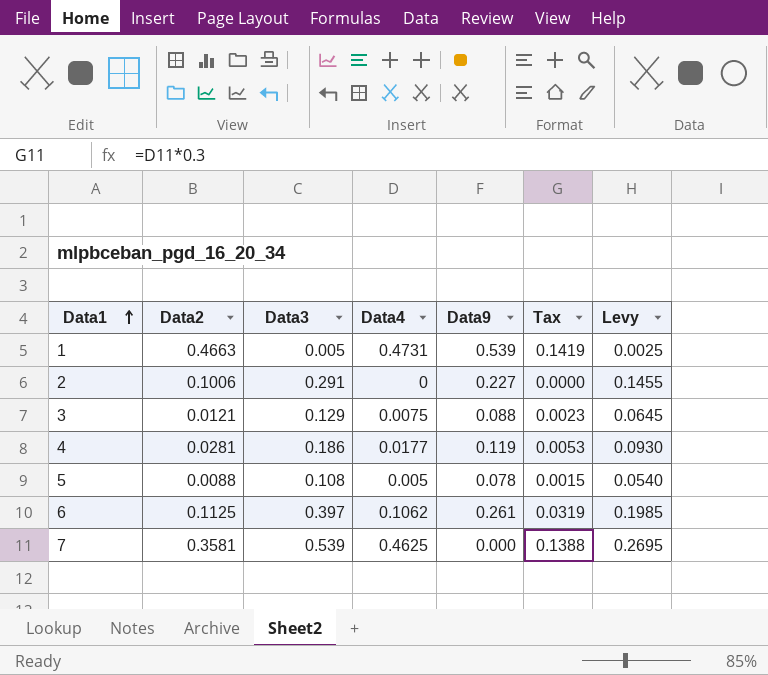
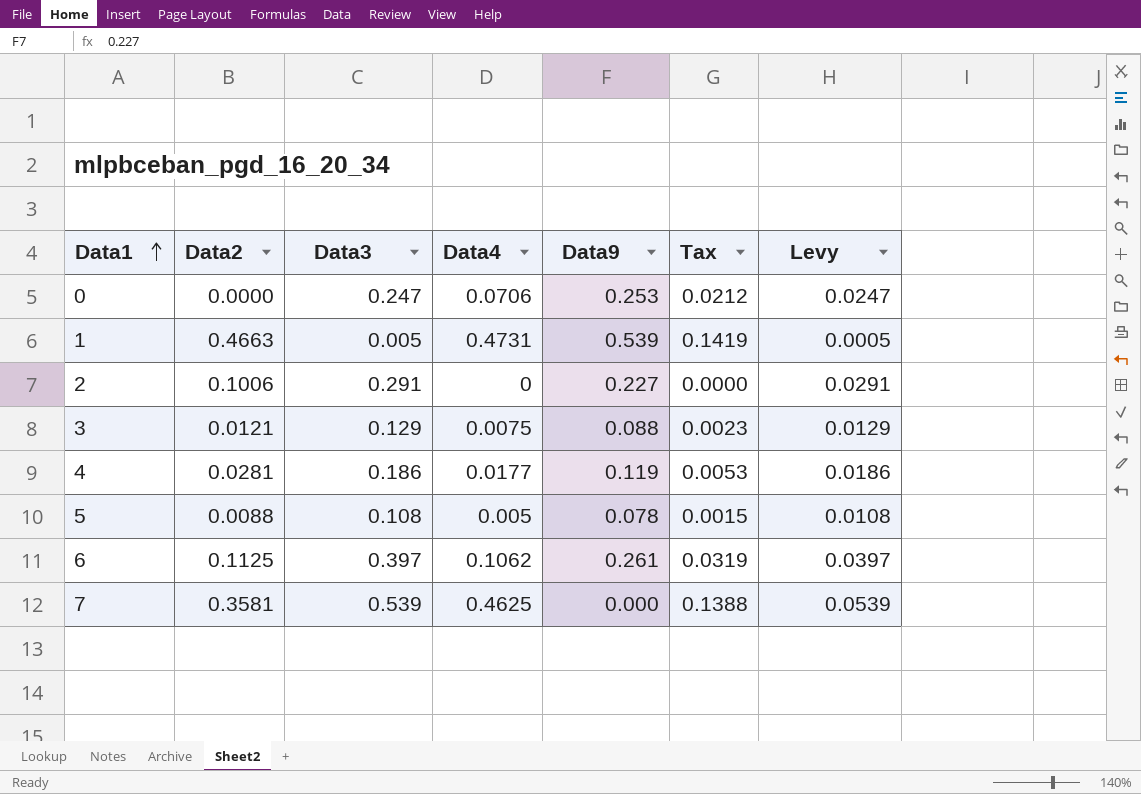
column Levy | formula: [Data3] * 0.5 -> [Data3] * 0.1
row 0: none -> 0.0000 | 0.247 | 0.0706 | 0.253 | 0.0212 | 0.0247

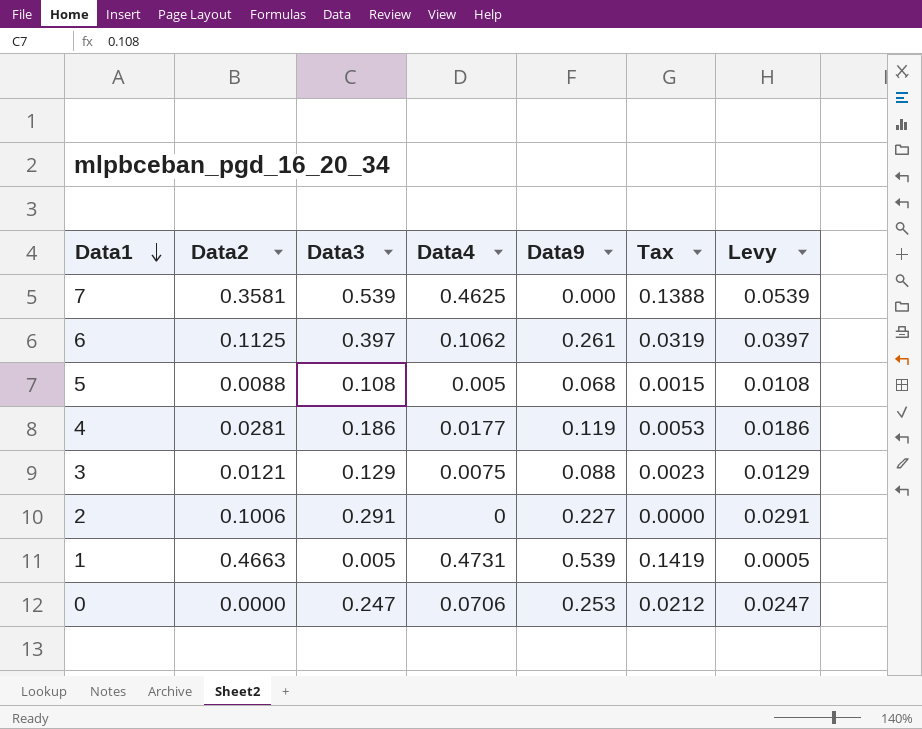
row order: Data1 ascending -> Data1 descending
5 | Data9: 0.078 -> 0.068

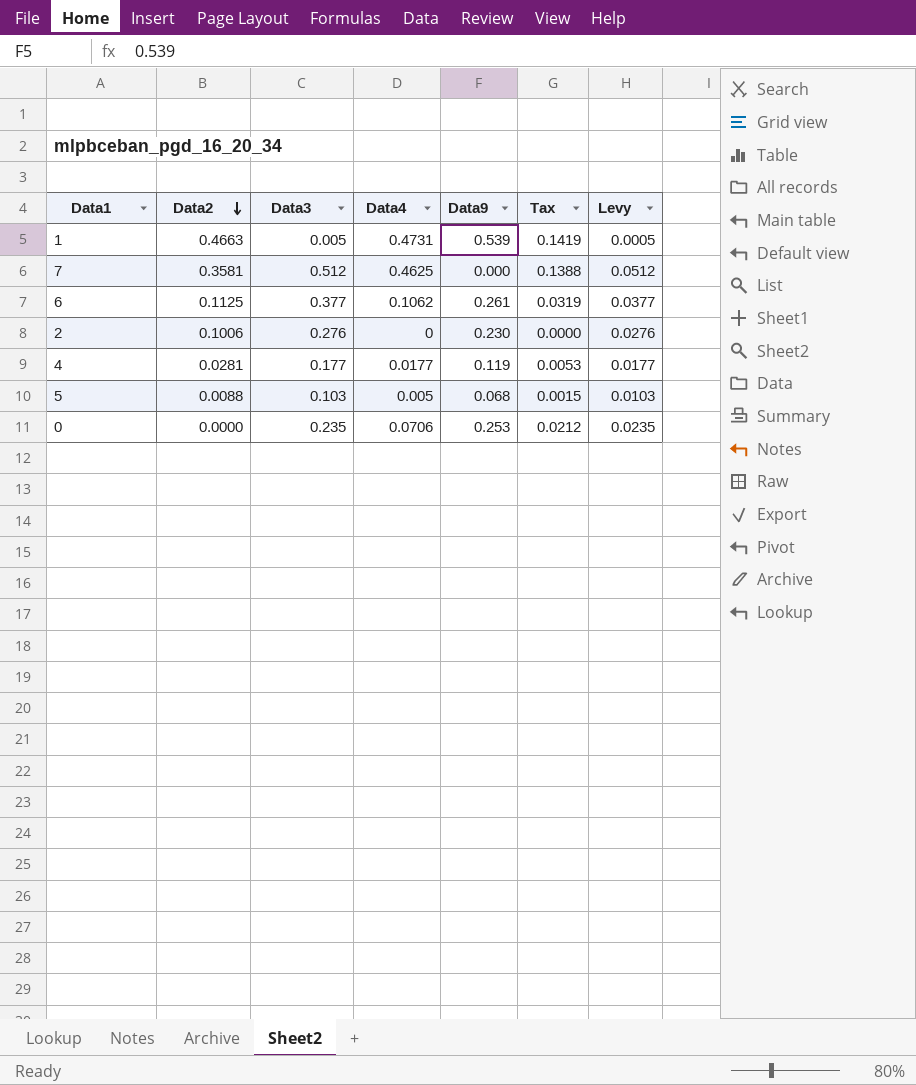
row order: Data1 descending -> Data2 descending
row 3: 0.0121 | 0.129 | 0.0075 | 0.088 | 0.0023 | 0.0129 -> none
7 | Data3: 0.539 -> 0.512
7 | Levy: 0.0539 -> 0.0512
6 | Data3: 0.397 -> 0.377
6 | Levy: 0.0397 -> 0.0377
2 | Data3: 0.291 -> 0.276
2 | Data9: 0.227 -> 0.230
2 | Levy: 0.0291 -> 0.0276
4 | Data3: 0.186 -> 0.177
4 | Levy: 0.0186 -> 0.0177
5 | Data3: 0.108 -> 0.103
5 | Levy: 0.0108 -> 0.0103
0 | Data3: 0.247 -> 0.235
0 | Levy: 0.0247 -> 0.0235

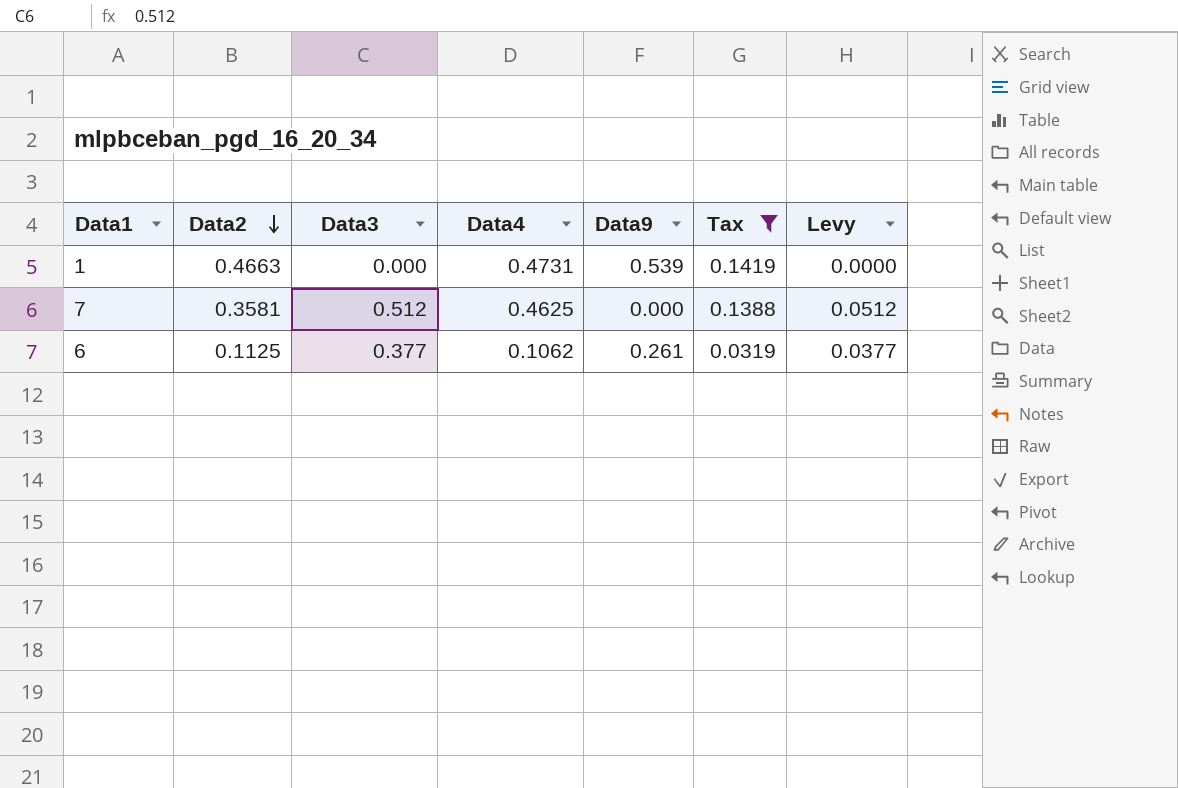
filter: none -> Tax >= 0.0319
1 | Data3: 0.005 -> 0.000
1 | Levy: 0.0005 -> 0.0000

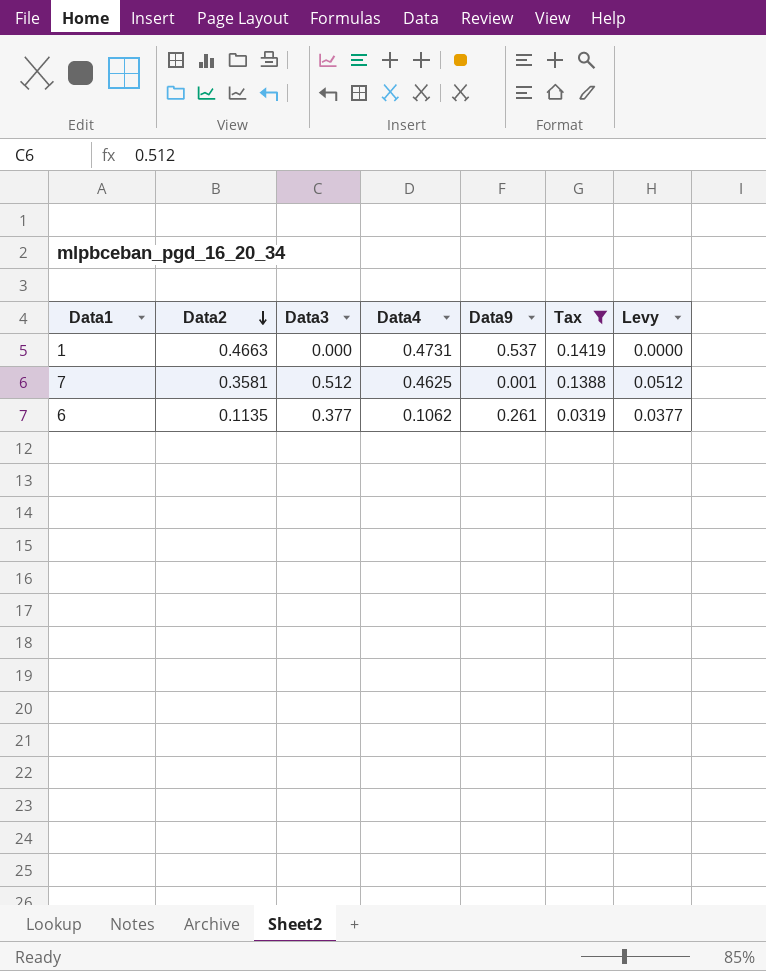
1 | Data9: 0.539 -> 0.537
7 | Data9: 0.000 -> 0.001
6 | Data2: 0.1125 -> 0.1135

